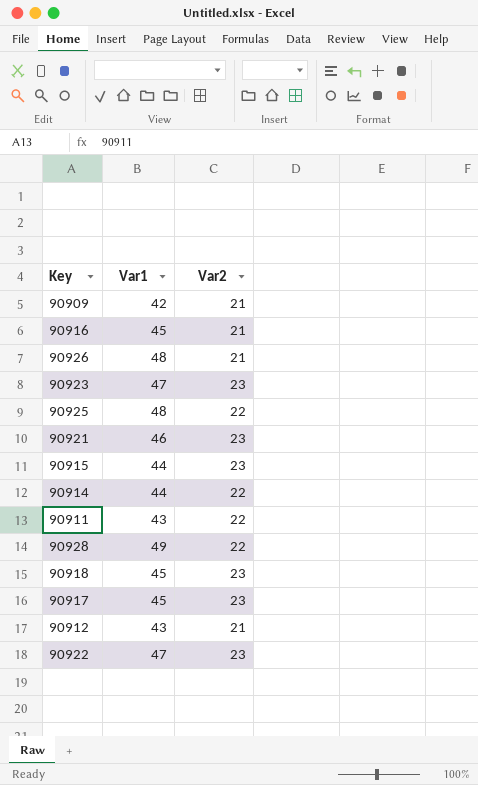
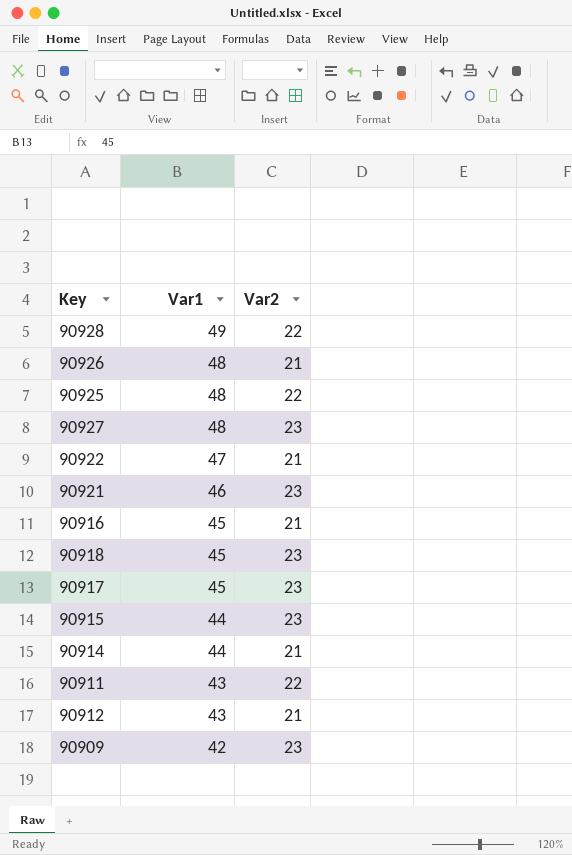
row order: none -> Var1 descending
row 90923: 47 | 23 -> none
row 90927: none -> 48 | 23
90922 | Var2: 23 -> 21
90914 | Var2: 22 -> 21
90909 | Var2: 21 -> 23

